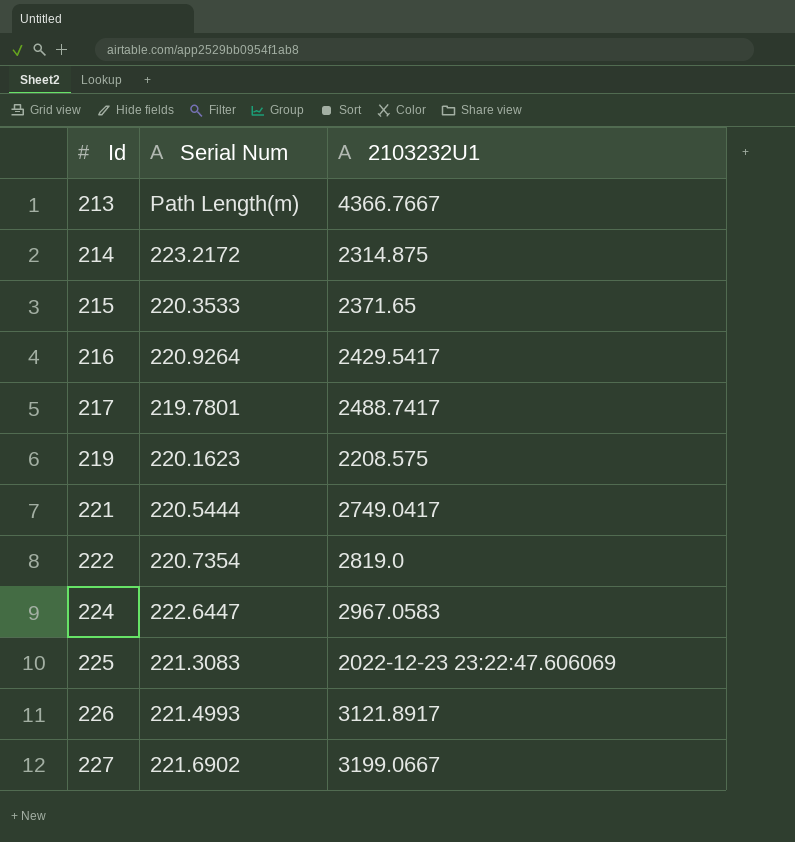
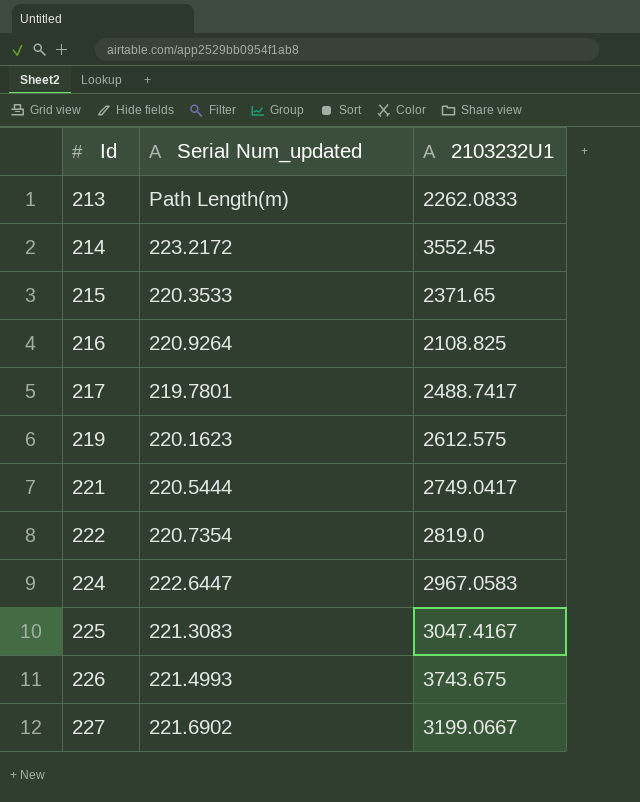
column name: Serial Num -> Serial Num_updated
213 | 2103232U1: 4366.7667 -> 2262.0833
214 | 2103232U1: 2314.875 -> 3552.45
216 | 2103232U1: 2429.5417 -> 2108.825
219 | 2103232U1: 2208.575 -> 2612.575
225 | 2103232U1: 2022-12-23 23:22:47.606069 -> 3047.4167
226 | 2103232U1: 3121.8917 -> 3743.675

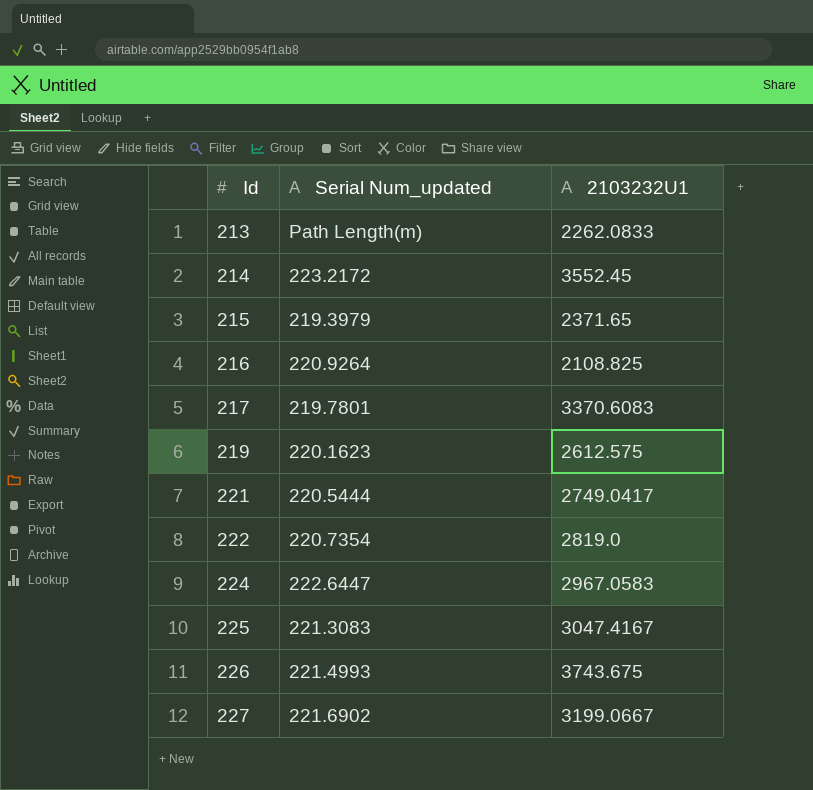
215 | Serial Num_updated: 220.3533 -> 219.3979
217 | 2103232U1: 2488.7417 -> 3370.6083

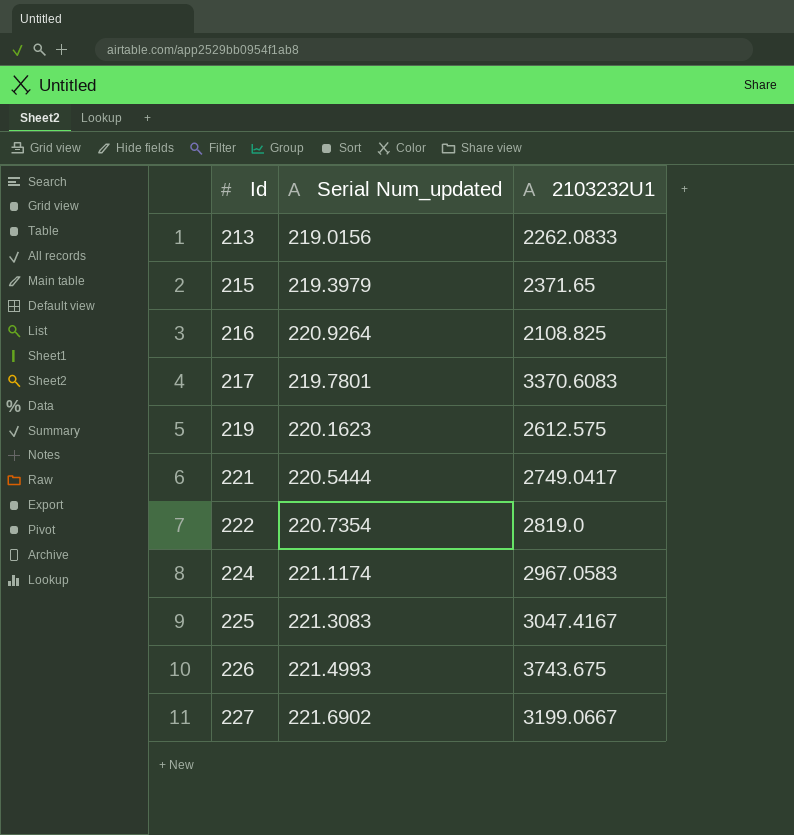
row 214: 223.2172 | 3552.45 -> none
213 | Serial Num_updated: Path Length(m) -> 219.0156
224 | Serial Num_updated: 222.6447 -> 221.1174

